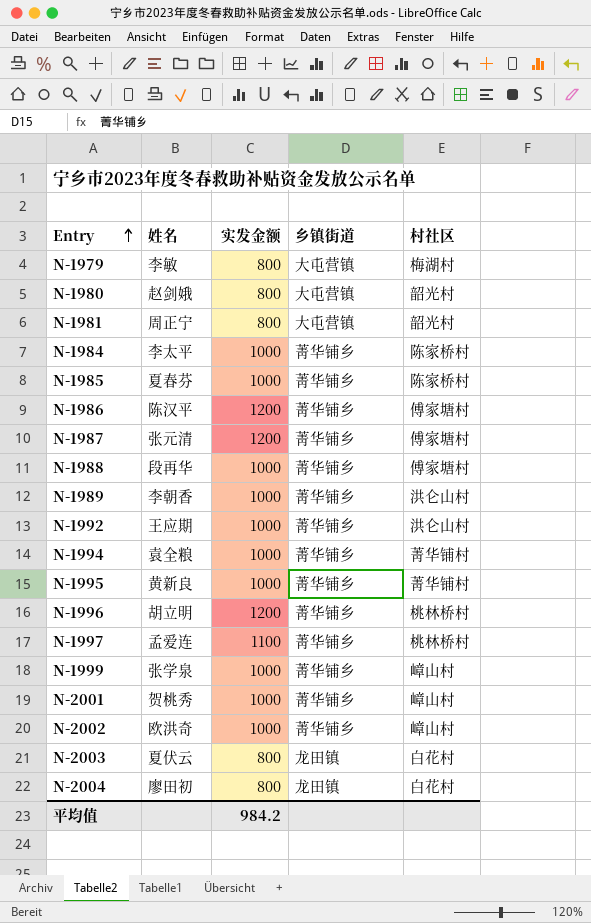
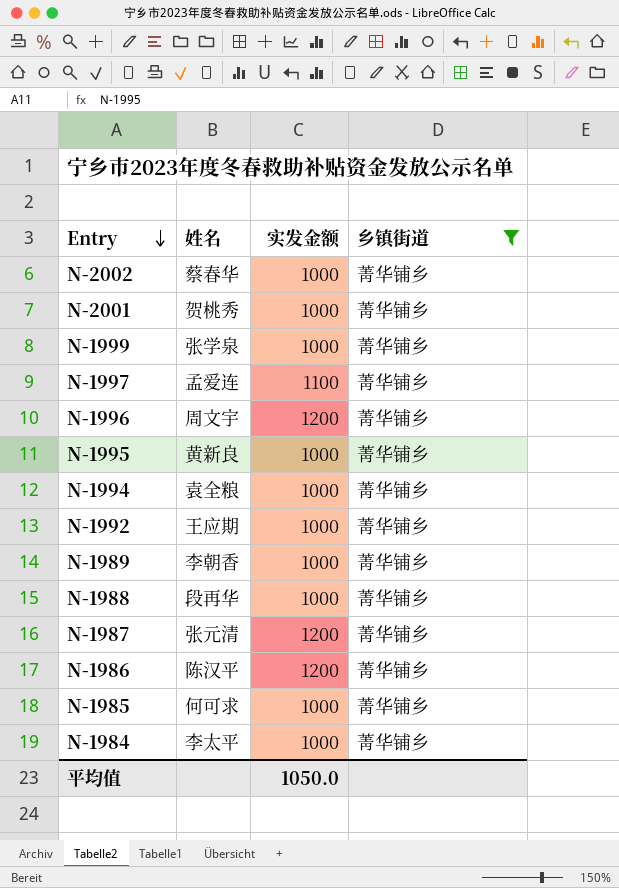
filter: none -> 乡镇街道 = 菁华铺乡
row order: Entry ascending -> Entry descending
column 村社区 | position: 5 -> none
N-2002 | 姓名: 欧洪奇 -> 蔡春华
N-1996 | 姓名: 胡立明 -> 周文宇
N-1985 | 姓名: 夏春芬 -> 何可求
平均值 | 实发金额: 984.2 -> 1050.0

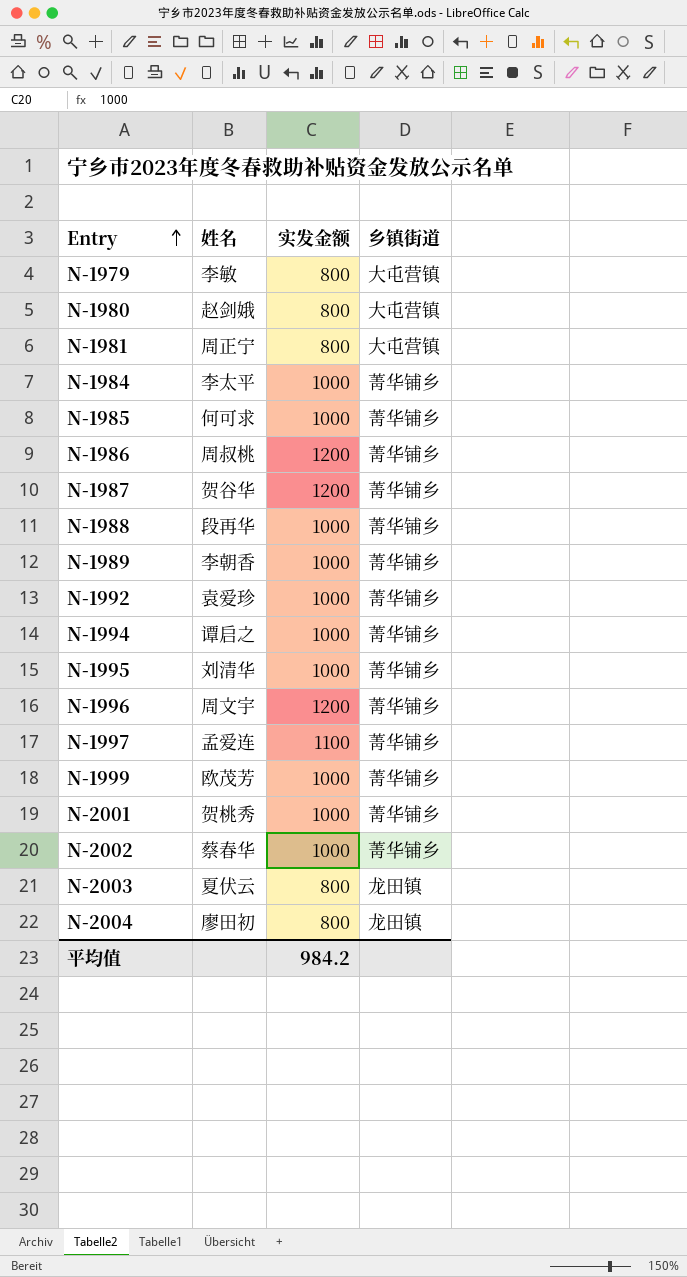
filter: 乡镇街道 = 菁华铺乡 -> none
row order: Entry descending -> Entry ascending
N-1986 | 姓名: 陈汉平 -> 周叔桃
N-1987 | 姓名: 张元清 -> 贺谷华
N-1992 | 姓名: 王应期 -> 袁爱珍
N-1994 | 姓名: 袁全粮 -> 谭启之
N-1995 | 姓名: 黄新良 -> 刘清华
N-1999 | 姓名: 张学泉 -> 欧茂芳
平均值 | 实发金额: 1050.0 -> 984.2

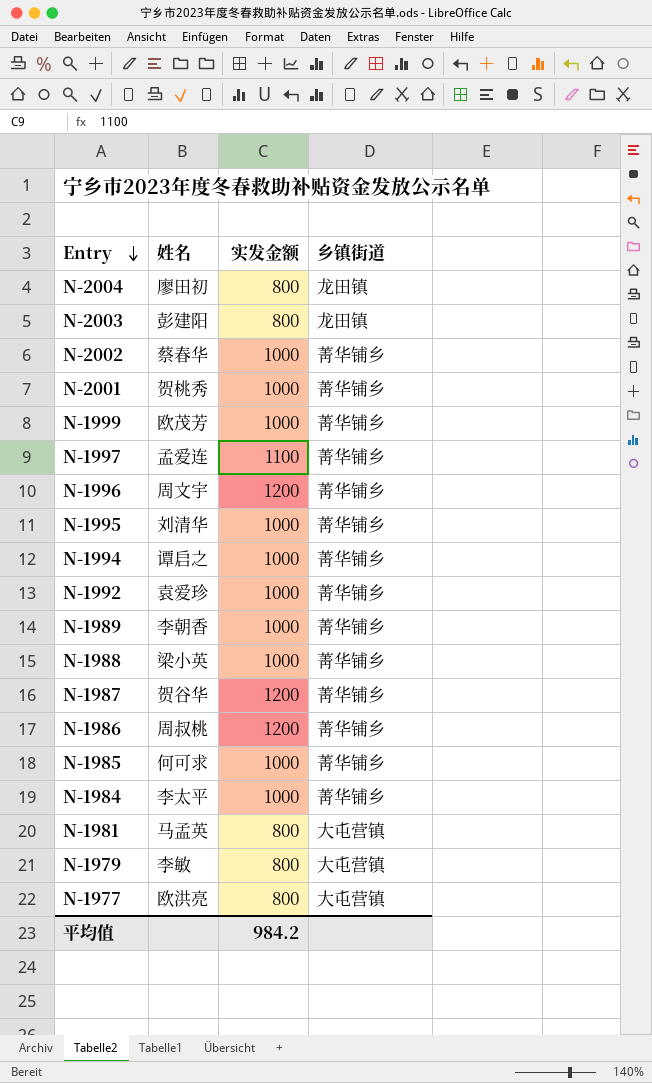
row order: Entry ascending -> Entry descending
row N-1980: 赵剑娥 | 800 | 大屯营镇 -> none
N-2003 | 姓名: 夏伏云 -> 彭建阳
N-1988 | 姓名: 段再华 -> 梁小英
N-1981 | 姓名: 周正宁 -> 马孟英
row N-1977: none -> 欧洪亮 | 800 | 大屯营镇

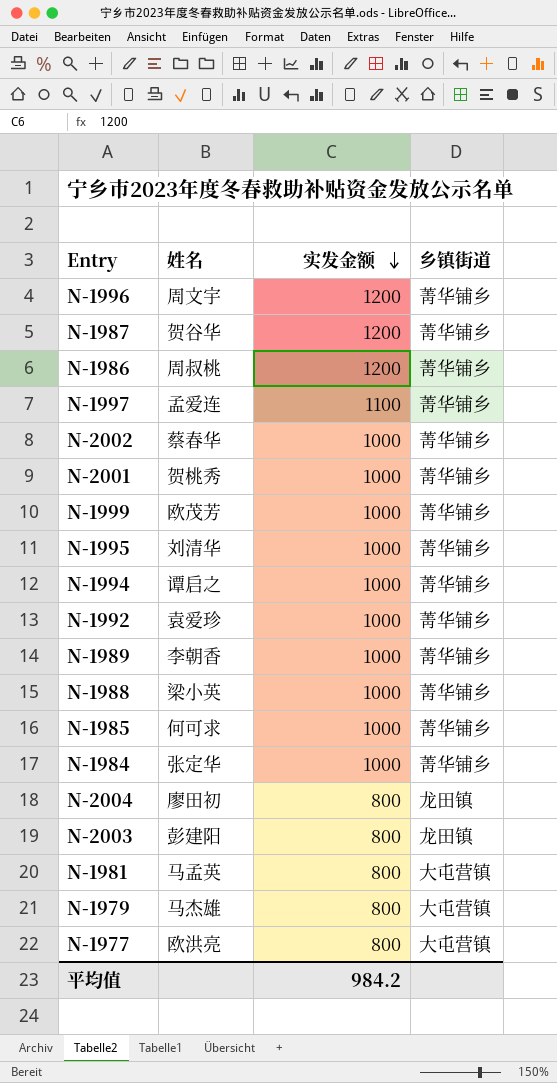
row order: Entry descending -> 实发金额 descending
N-1984 | 姓名: 李太平 -> 张定华
N-1979 | 姓名: 李敏 -> 马杰雄

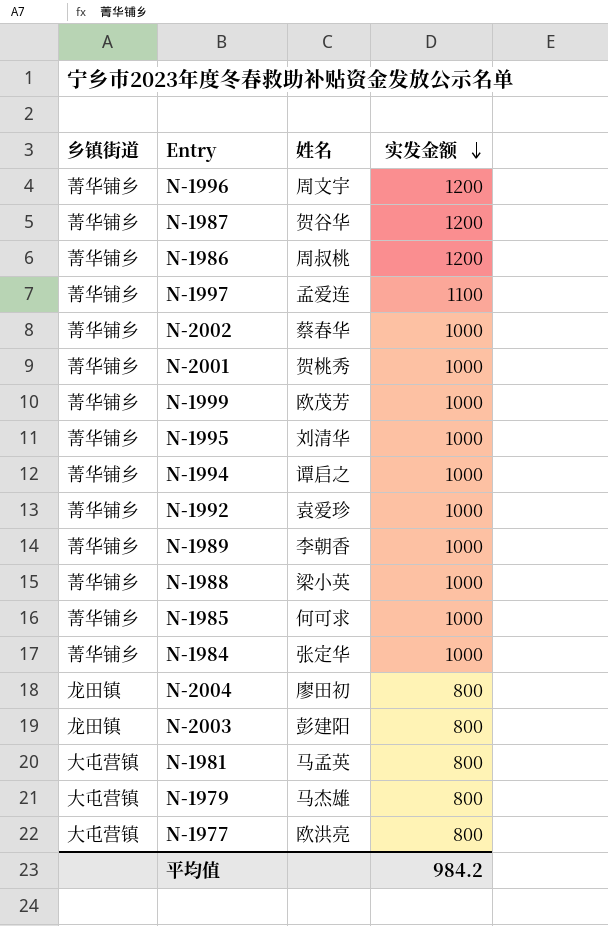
column 乡镇街道 | position: 4 -> 1

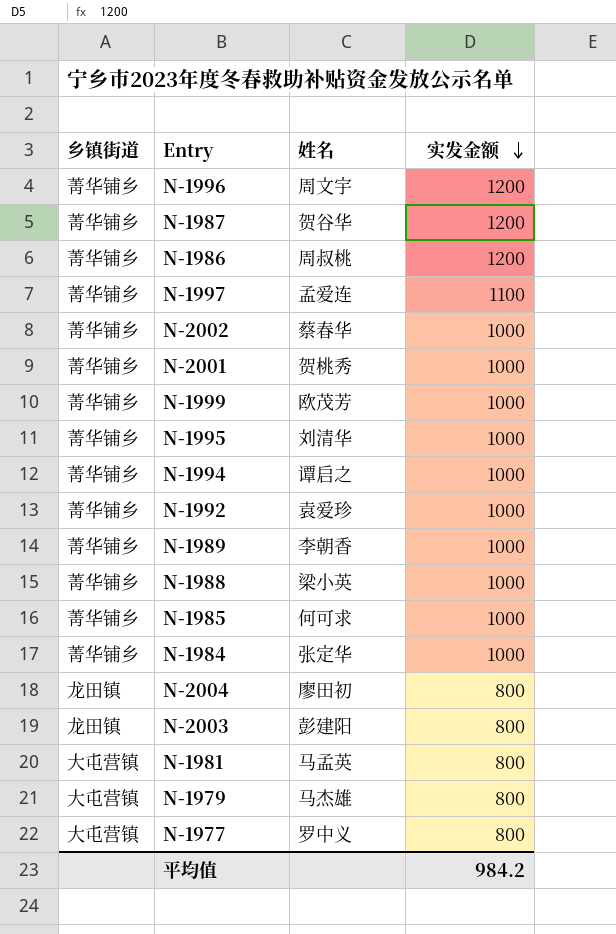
N-1977 | 姓名: 欧洪亮 -> 罗中义

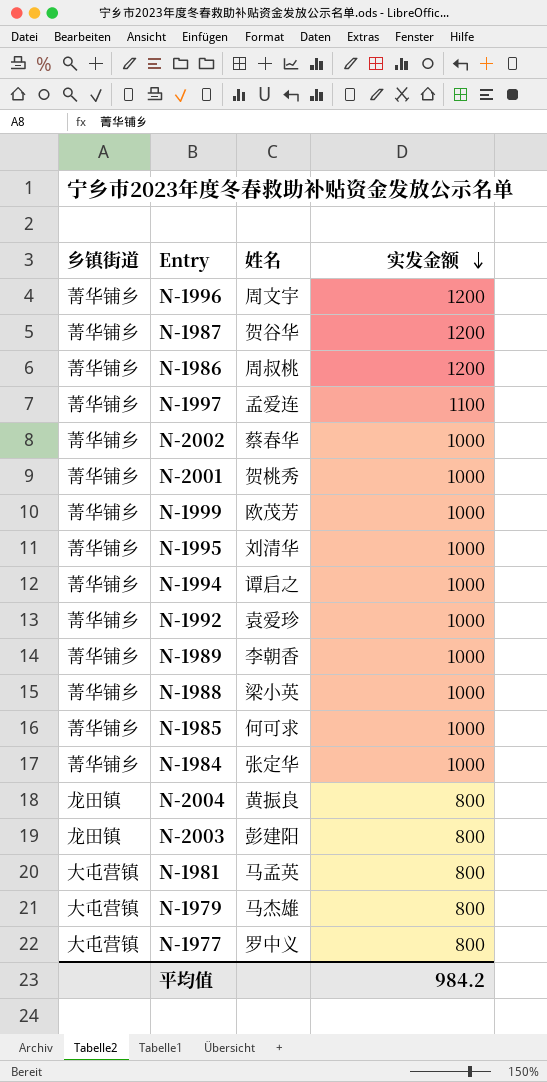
N-2004 | 姓名: 廖田初 -> 黄振良

